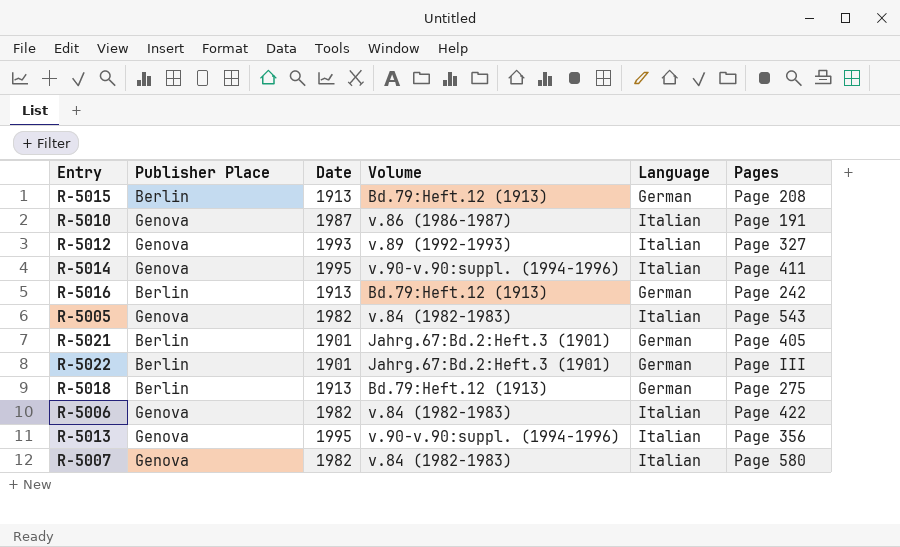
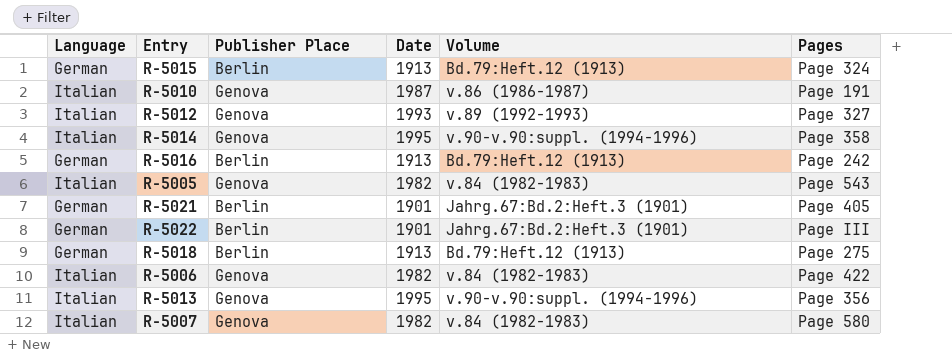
column Language | position: 5 -> 1
R-5015 | Pages: Page 208 -> Page 324
R-5014 | Pages: Page 411 -> Page 358

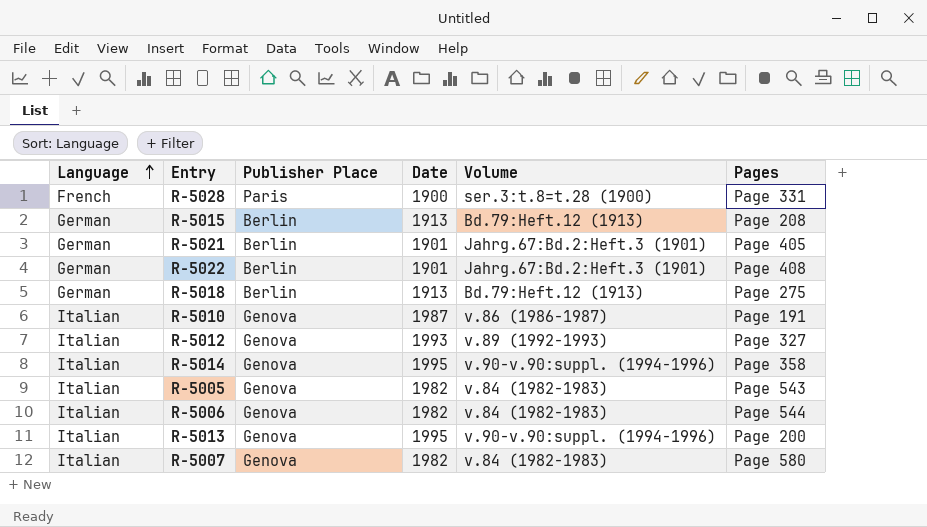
row order: none -> Language ascending
row R-5016: German | Berlin | 1913 | Bd.79:Heft.12 (1913) | Page 242 -> none
row R-5028: none -> French | Paris | 1900 | ser.3:t.8=t.28 (1900) | Page 331
R-5015 | Pages: Page 324 -> Page 208
R-5022 | Pages: Page III -> Page 408
R-5006 | Pages: Page 422 -> Page 544
R-5013 | Pages: Page 356 -> Page 200

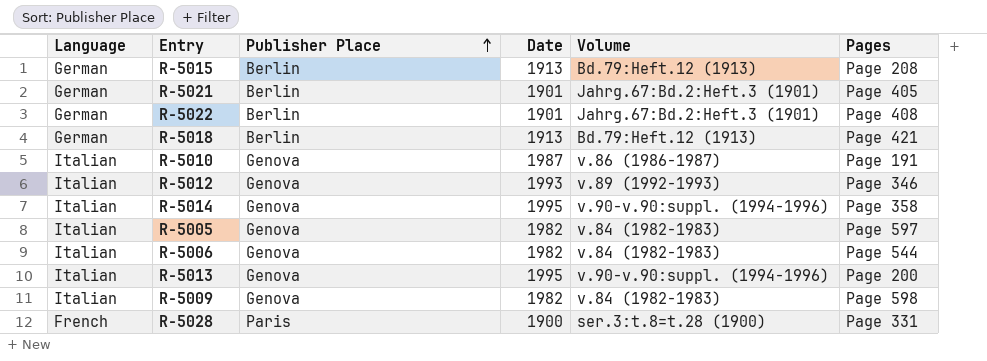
row order: Language ascending -> Publisher Place ascending
row R-5007: Italian | Genova | 1982 | v.84 (1982-1983) | Page 580 -> none
R-5018 | Pages: Page 275 -> Page 421
R-5012 | Pages: Page 327 -> Page 346
R-5005 | Pages: Page 543 -> Page 597
row R-5009: none -> Italian | Genova | 1982 | v.84 (1982-1983) | Page 598

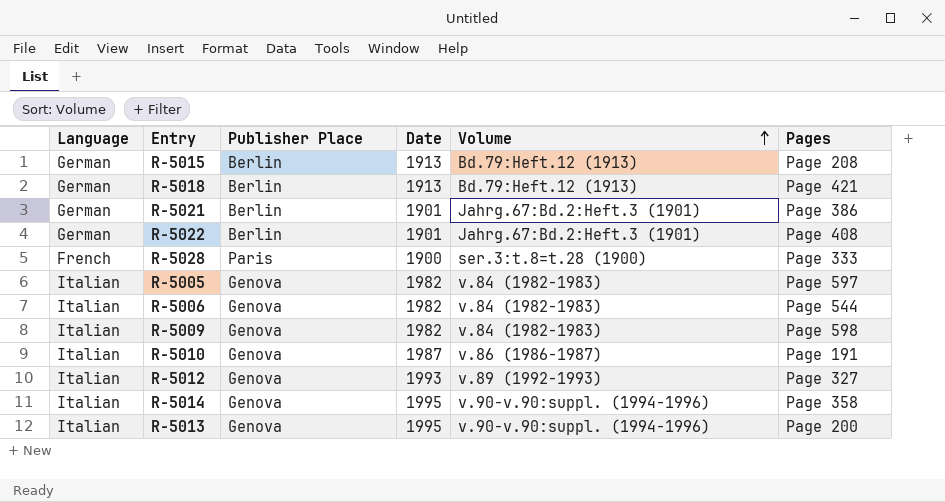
row order: Publisher Place ascending -> Volume ascending
R-5021 | Pages: Page 405 -> Page 386
R-5028 | Pages: Page 331 -> Page 333
R-5012 | Pages: Page 346 -> Page 327

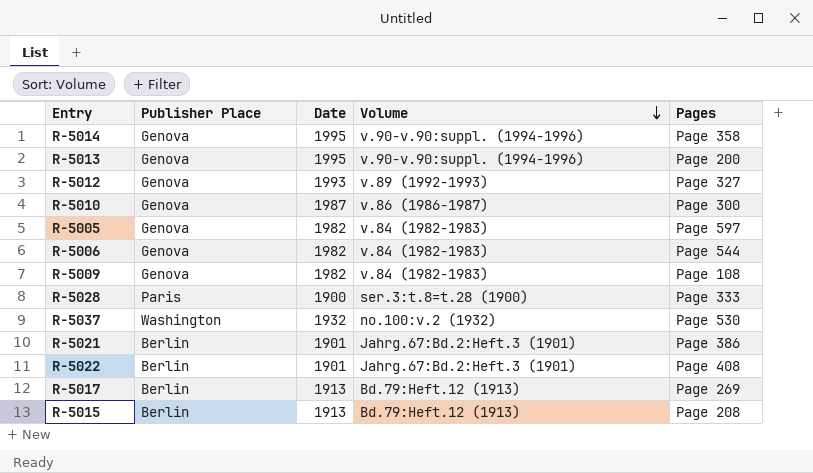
row order: Volume ascending -> Volume descending
column Language | position: 1 -> none
row R-5018: German | Berlin | 1913 | Bd.79:Heft.12 (1913) | Page 421 -> none
R-5010 | Pages: Page 191 -> Page 300
R-5009 | Pages: Page 598 -> Page 108
row R-5037: none -> Washington | 1932 | no.100:v.2 (1932) | Page 530
row R-5017: none -> Berlin | 1913 | Bd.79:Heft.12 (1913) | Page 269

